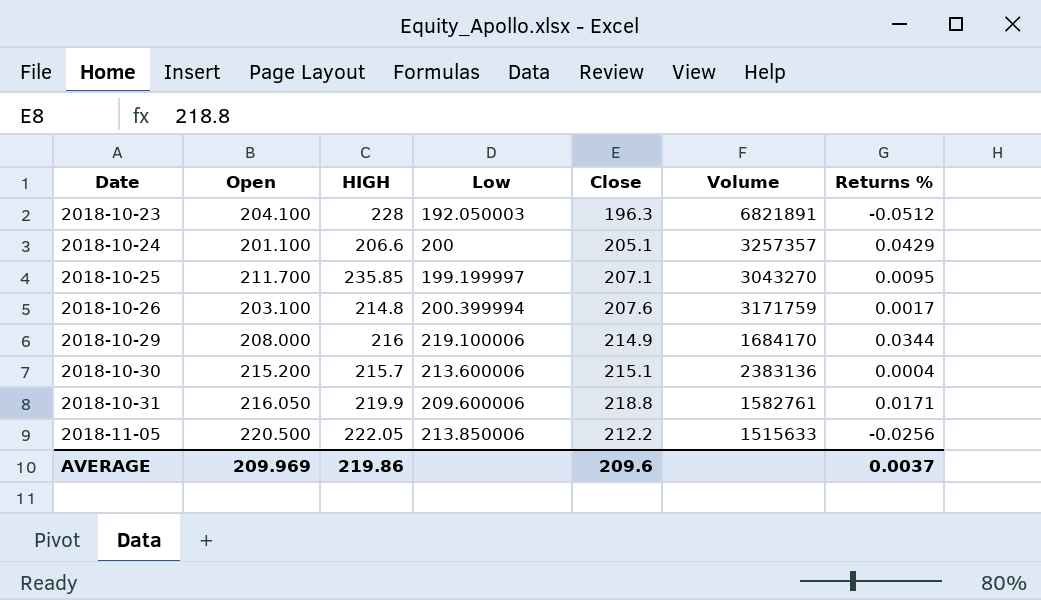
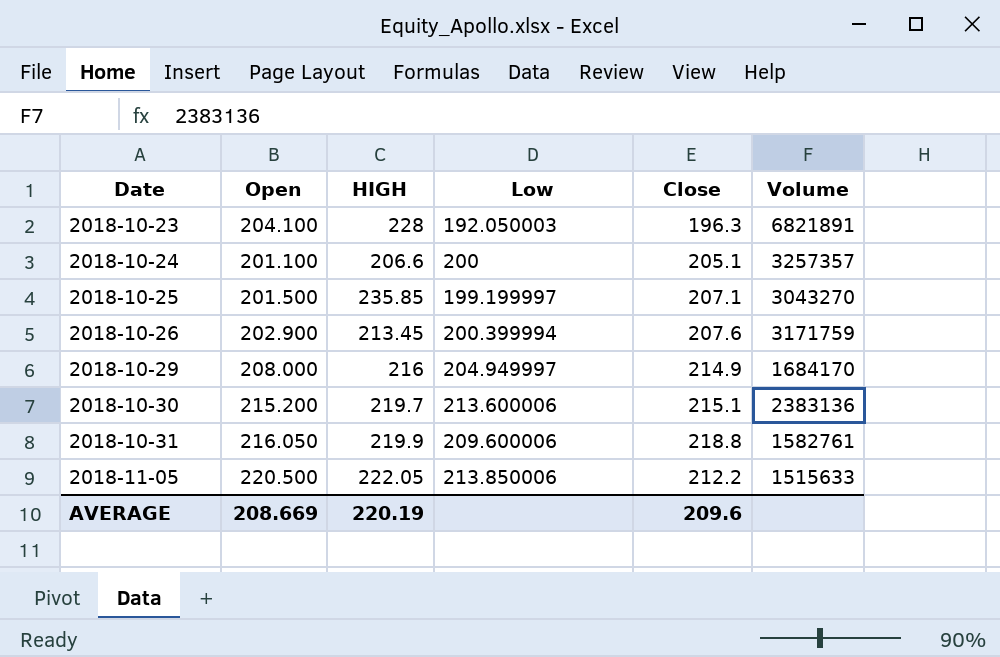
column Returns % | position: 7 -> none
2018-10-25 | Open: 211.700 -> 201.500
2018-10-26 | Open: 203.100 -> 202.900
2018-10-26 | HIGH: 214.8 -> 213.45
2018-10-29 | Low: 219.100006 -> 204.949997
2018-10-30 | HIGH: 215.7 -> 219.7
AVERAGE | Open: 209.969 -> 208.669
AVERAGE | HIGH: 219.86 -> 220.19

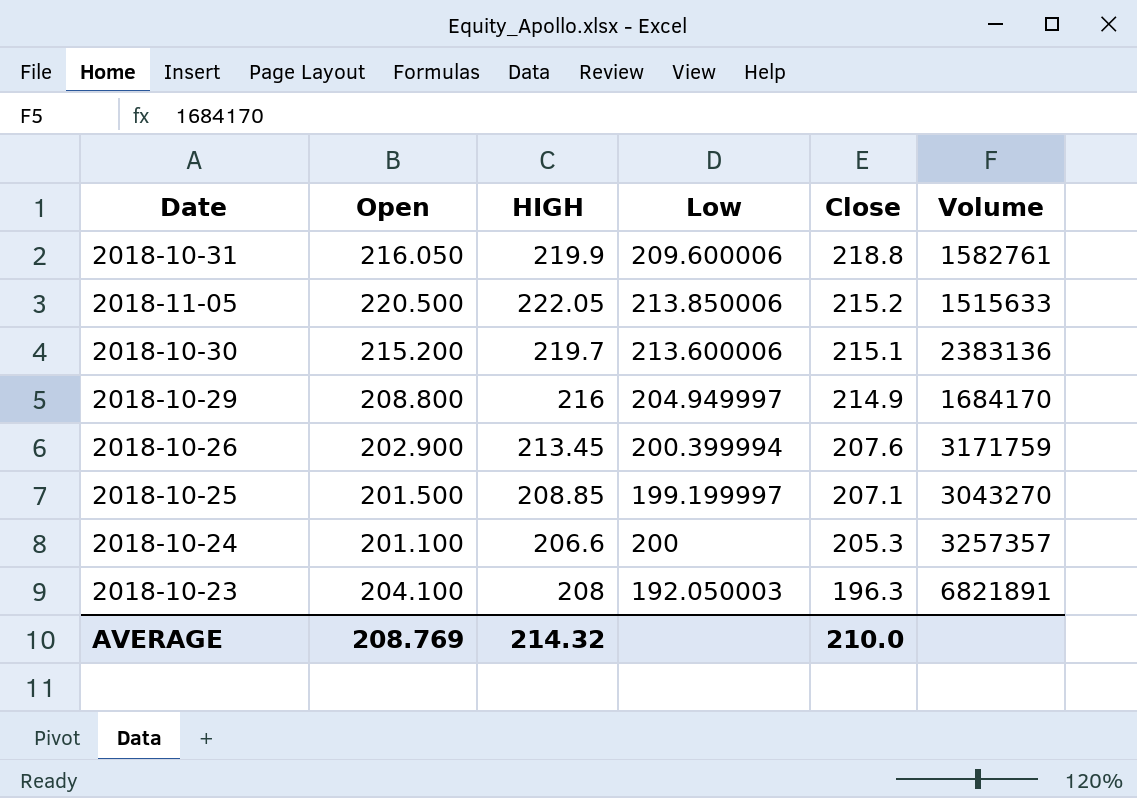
row order: Date ascending -> Close descending
2018-11-05 | Close: 212.2 -> 215.2
2018-10-29 | Open: 208.000 -> 208.800
2018-10-25 | HIGH: 235.85 -> 208.85
2018-10-24 | Close: 205.1 -> 205.3
2018-10-23 | HIGH: 228 -> 208
AVERAGE | Open: 208.669 -> 208.769
AVERAGE | HIGH: 220.19 -> 214.32
AVERAGE | Close: 209.6 -> 210.0

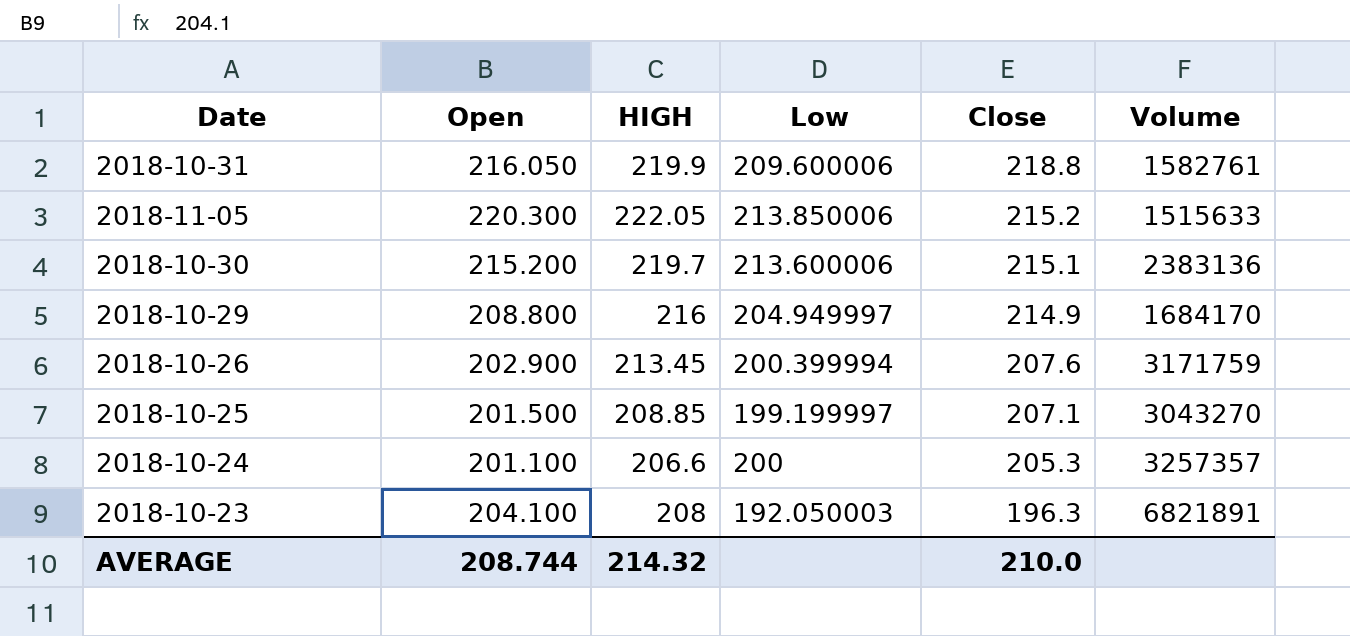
2018-11-05 | Open: 220.500 -> 220.300
AVERAGE | Open: 208.769 -> 208.744

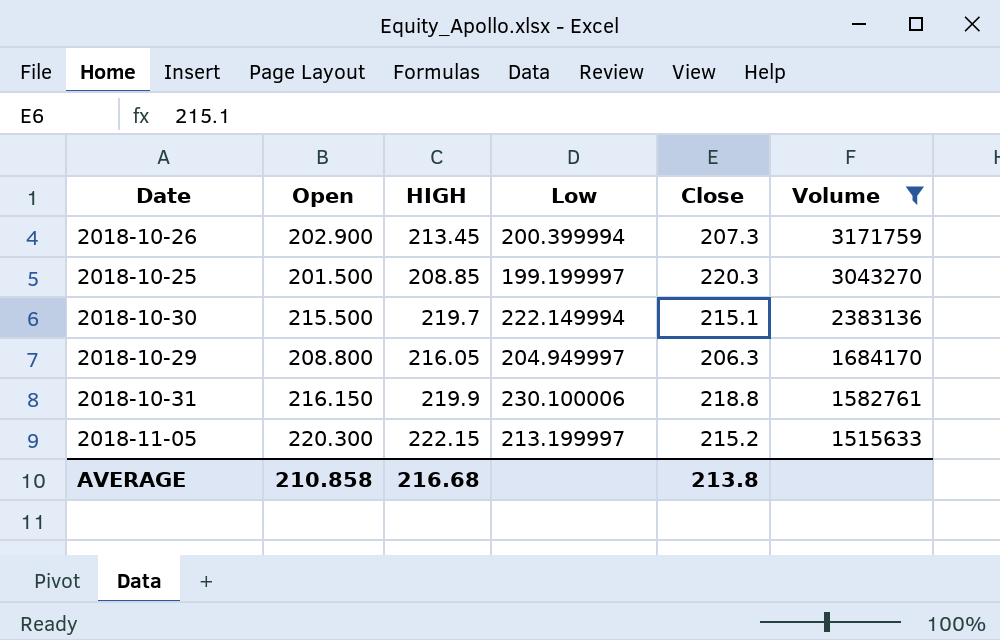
filter: none -> Volume <= 3171759
row order: Close descending -> Volume descending
2018-10-26 | Close: 207.6 -> 207.3
2018-10-25 | Close: 207.1 -> 220.3
2018-10-30 | Open: 215.200 -> 215.500
2018-10-30 | Low: 213.600006 -> 222.149994
2018-10-29 | HIGH: 216 -> 216.05
2018-10-29 | Close: 214.9 -> 206.3
2018-10-31 | Open: 216.050 -> 216.150
2018-10-31 | Low: 209.600006 -> 230.100006
2018-11-05 | HIGH: 222.05 -> 222.15
2018-11-05 | Low: 213.850006 -> 213.199997
AVERAGE | Open: 208.744 -> 210.858
AVERAGE | HIGH: 214.32 -> 216.68
AVERAGE | Close: 210.0 -> 213.8

